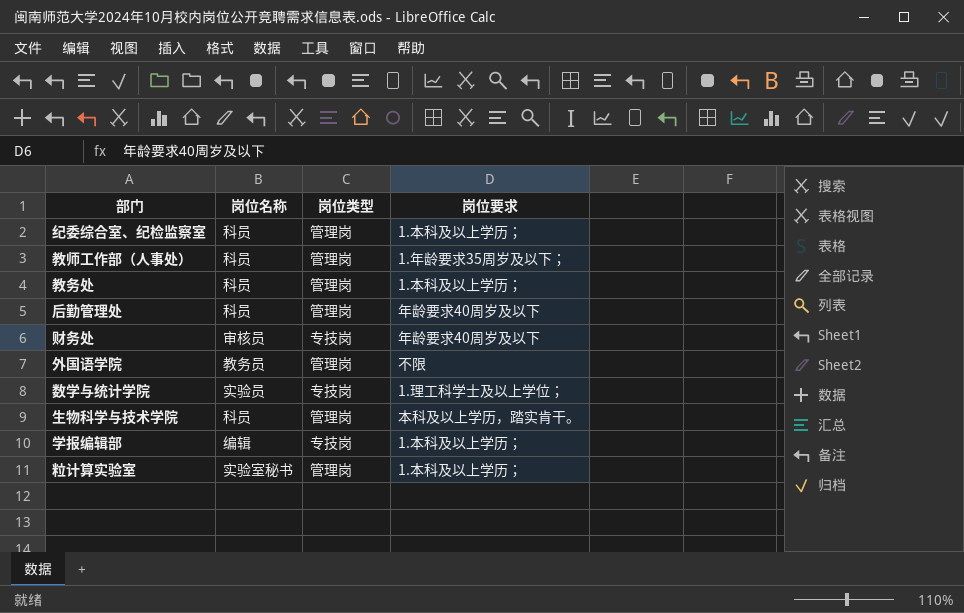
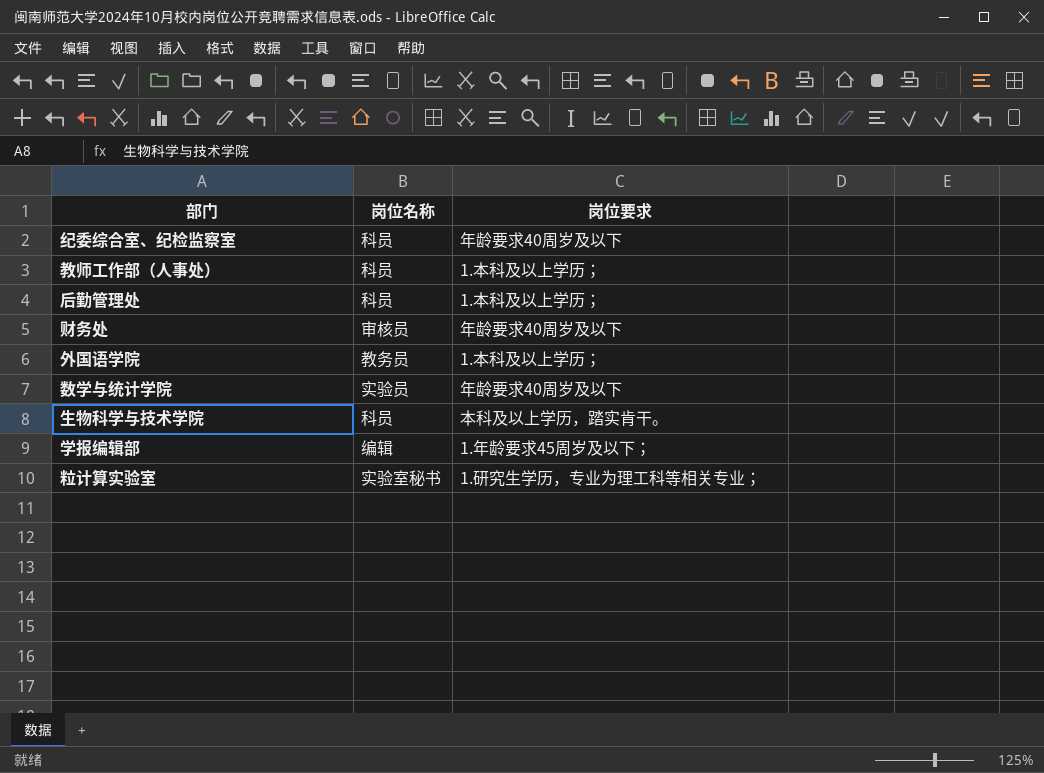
column 岗位类型 | position: 3 -> none
row 教务处: 科员 | 管理岗 | 1.本科及以上学历； -> none
纪委综合室、纪检监察室 | 岗位要求: 1.本科及以上学历； -> 年龄要求40周岁及以下
教师工作部（人事处） | 岗位要求: 1.年龄要求35周岁及以下； -> 1.本科及以上学历；
后勤管理处 | 岗位要求: 年龄要求40周岁及以下 -> 1.本科及以上学历；
外国语学院 | 岗位要求: 不限 -> 1.本科及以上学历；
数学与统计学院 | 岗位要求: 1.理工科学士及以上学位； -> 年龄要求40周岁及以下
学报编辑部 | 岗位要求: 1.本科及以上学历； -> 1.年龄要求45周岁及以下；
粒计算实验室 | 岗位要求: 1.本科及以上学历； -> 1.研究生学历，专业为理工科等相关专业；

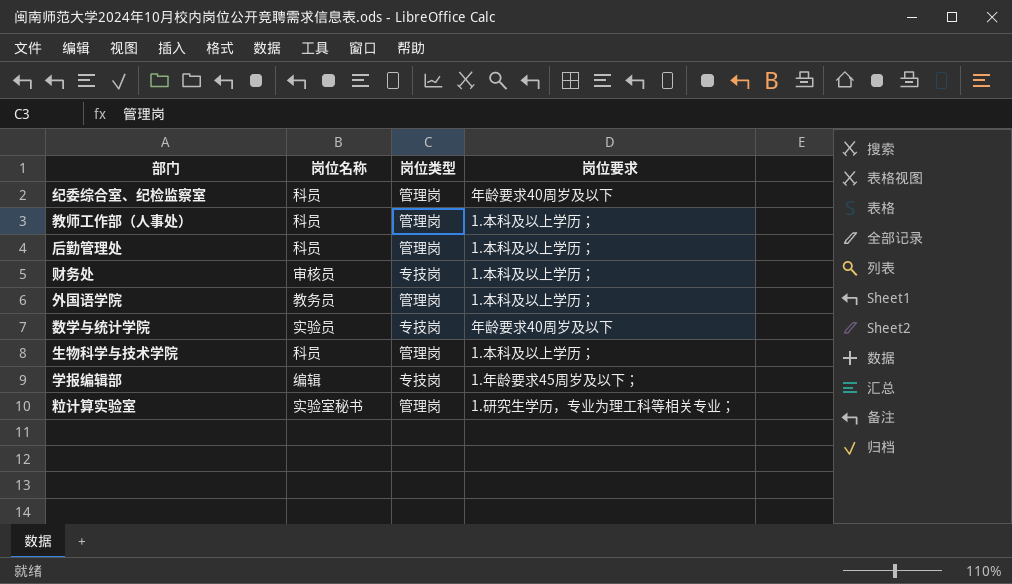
column 岗位类型 | position: none -> 3
财务处 | 岗位要求: 年龄要求40周岁及以下 -> 1.本科及以上学历；
生物科学与技术学院 | 岗位要求: 本科及以上学历，踏实肯干。 -> 1.本科及以上学历；

